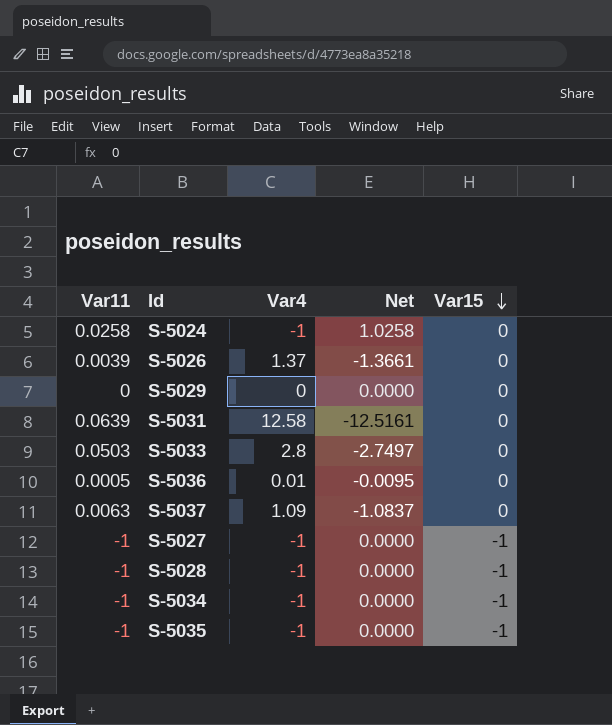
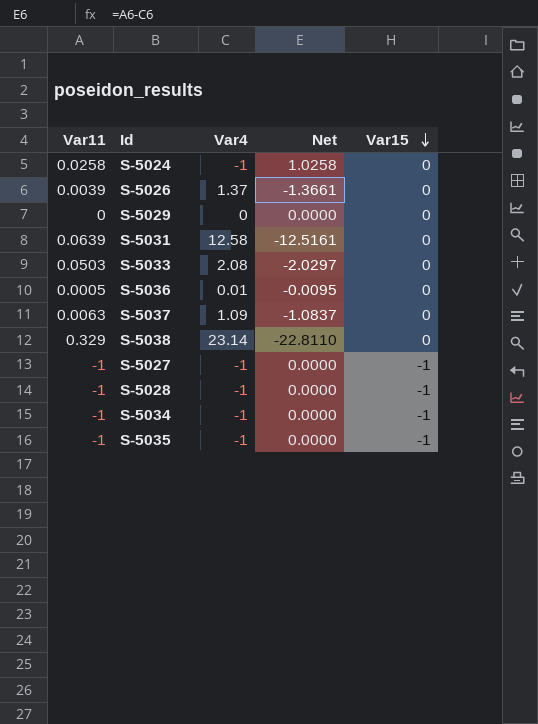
S-5033 | Var4: 2.8 -> 2.08
S-5033 | Net: -2.7497 -> -2.0297
row S-5038: none -> 0.329 | 23.14 | -22.8110 | 0

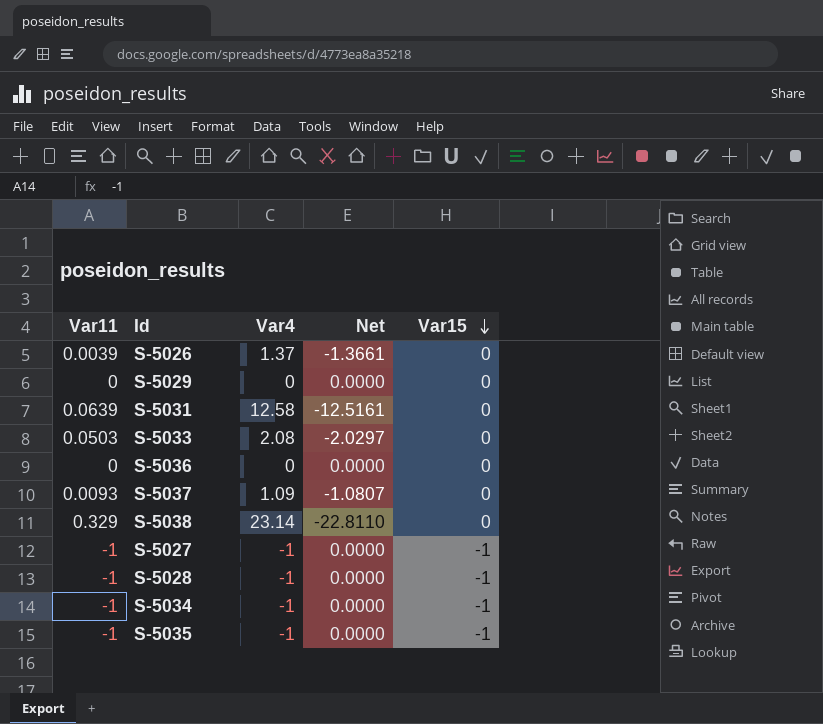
row S-5024: 0.0258 | -1 | 1.0258 | 0 -> none
S-5036 | Var11: 0.0005 -> 0
S-5036 | Var4: 0.01 -> 0
S-5036 | Net: -0.0095 -> 0.0000
S-5037 | Var11: 0.0063 -> 0.0093
S-5037 | Net: -1.0837 -> -1.0807

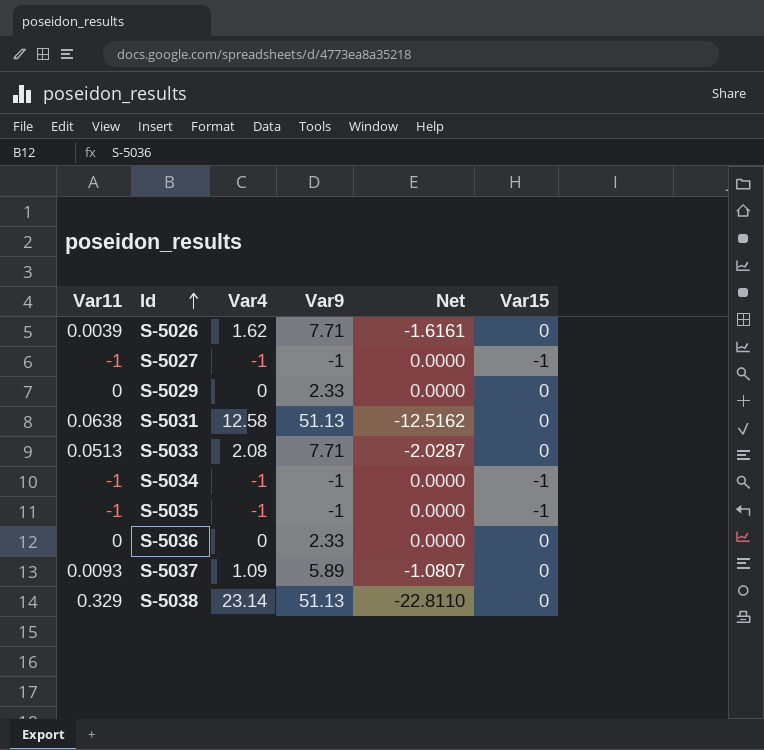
row order: Var15 descending -> Id ascending
column Var9 | position: none -> 4
row S-5028: -1 | -1 | 0.0000 | -1 -> none
S-5026 | Var4: 1.37 -> 1.62
S-5026 | Net: -1.3661 -> -1.6161
S-5031 | Var11: 0.0639 -> 0.0638
S-5031 | Net: -12.5161 -> -12.5162
S-5033 | Var11: 0.0503 -> 0.0513
S-5033 | Net: -2.0297 -> -2.0287

